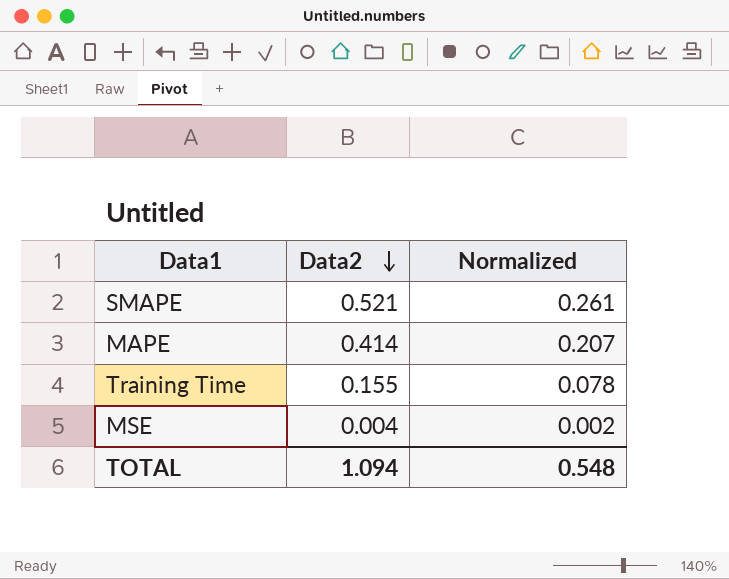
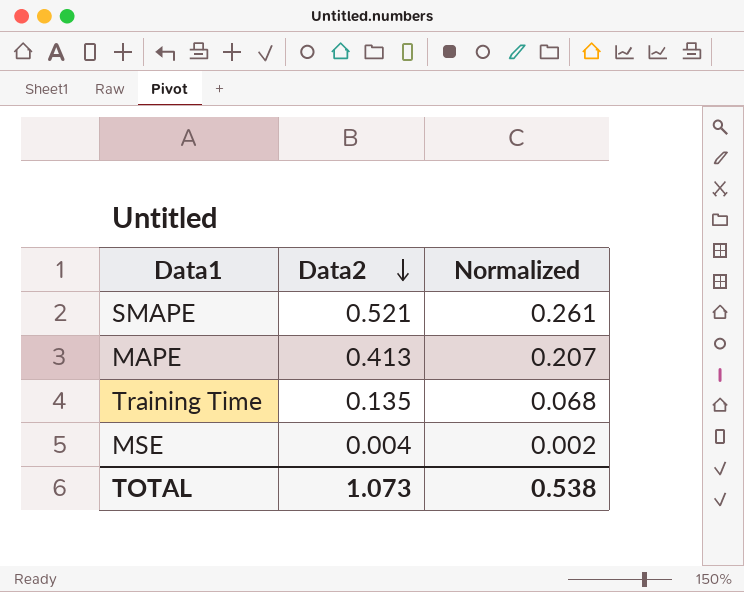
MAPE | Data2: 0.414 -> 0.413
Training Time | Data2: 0.155 -> 0.135
Training Time | Normalized: 0.078 -> 0.068
TOTAL | Data2: 1.094 -> 1.073
TOTAL | Normalized: 0.548 -> 0.538

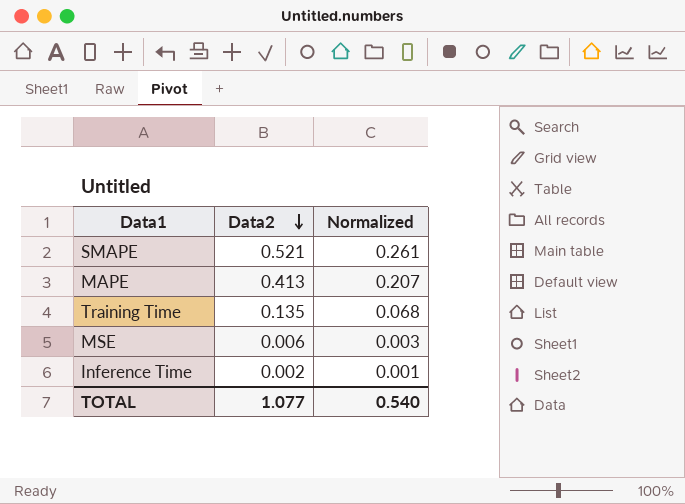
MSE | Data2: 0.004 -> 0.006
MSE | Normalized: 0.002 -> 0.003
row Inference Time: none -> 0.002 | 0.001
TOTAL | Data2: 1.073 -> 1.077
TOTAL | Normalized: 0.538 -> 0.540

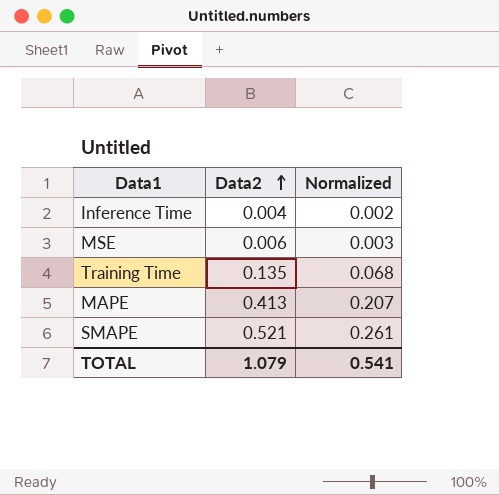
row order: Data2 descending -> Data2 ascending
Inference Time | Data2: 0.002 -> 0.004
Inference Time | Normalized: 0.001 -> 0.002
TOTAL | Data2: 1.077 -> 1.079
TOTAL | Normalized: 0.540 -> 0.541

